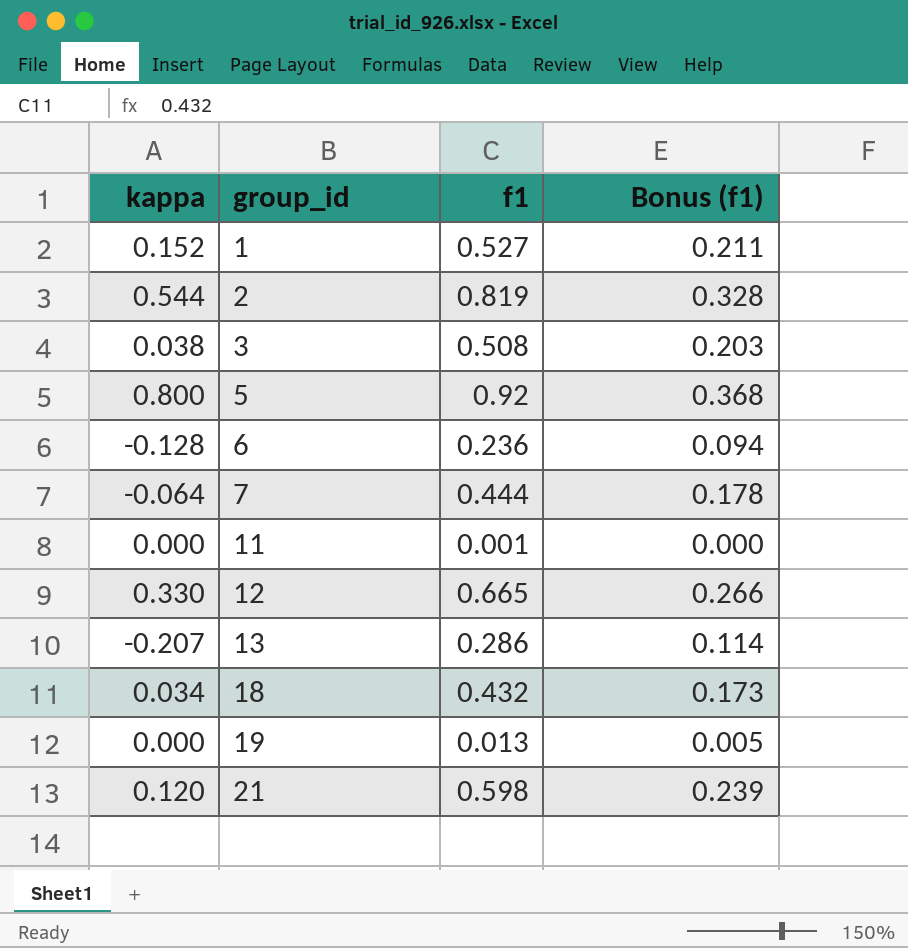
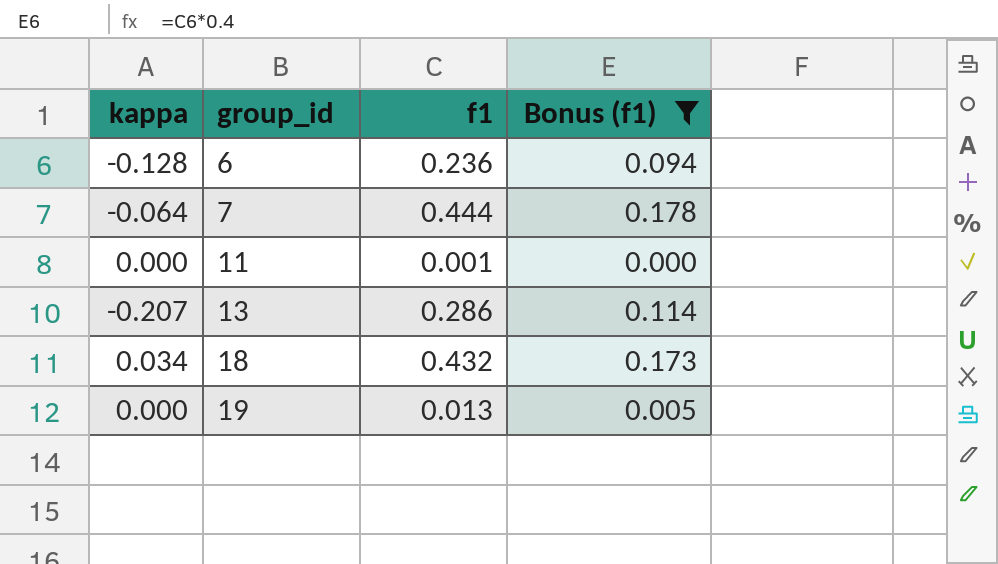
filter: none -> Bonus (f1) <= 0.178

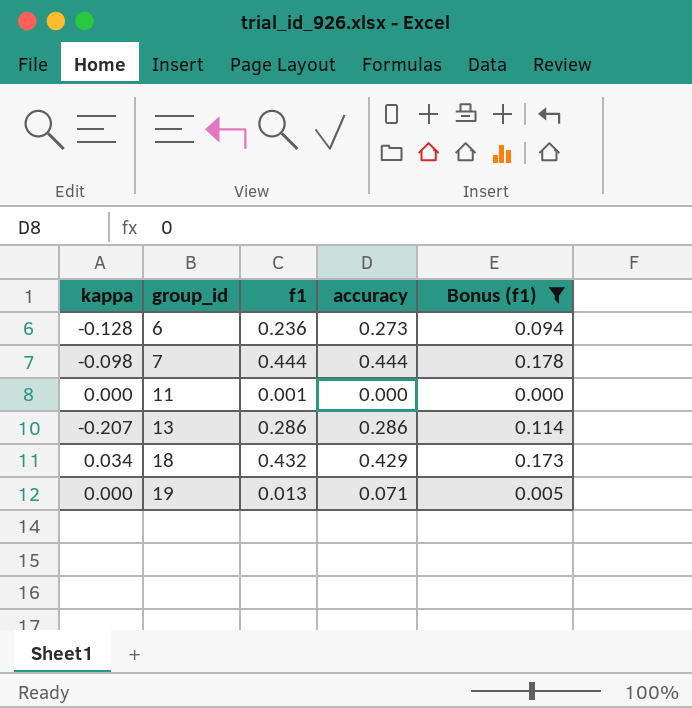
column accuracy | position: none -> 4
7 | kappa: -0.064 -> -0.098

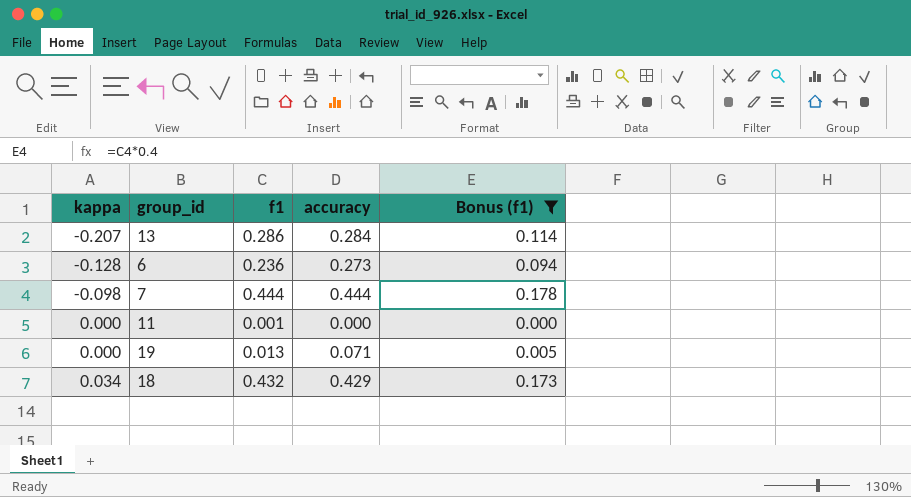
row order: group_id ascending -> kappa ascending
13 | accuracy: 0.286 -> 0.284

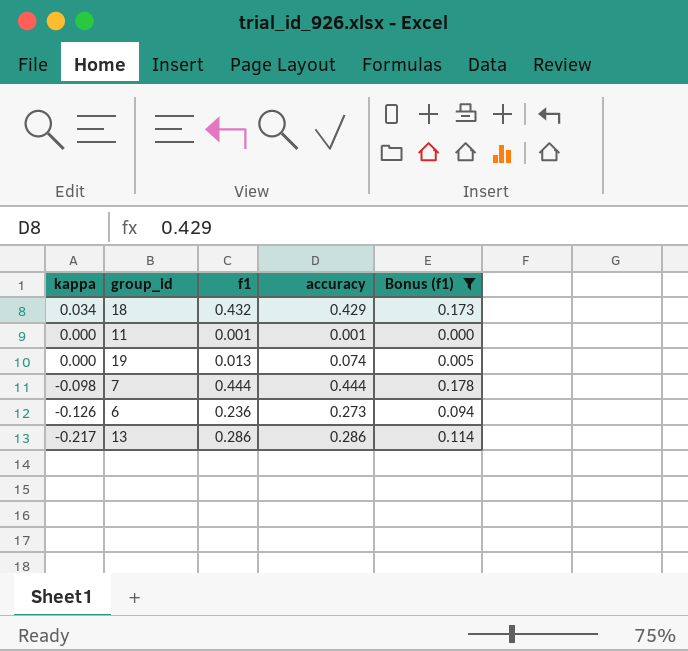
row order: kappa ascending -> kappa descending
11 | accuracy: 0.000 -> 0.001
19 | accuracy: 0.071 -> 0.074
6 | kappa: -0.128 -> -0.126
13 | kappa: -0.207 -> -0.217
13 | accuracy: 0.284 -> 0.286

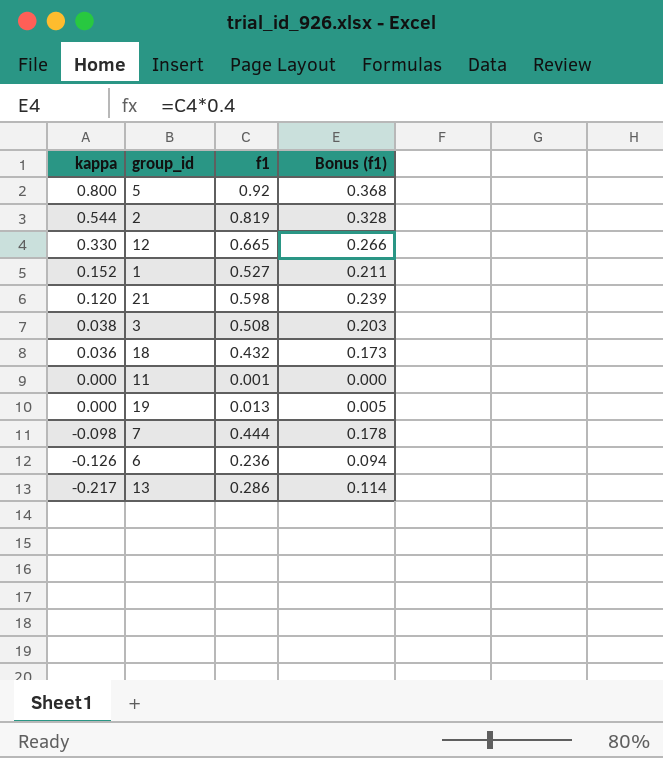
filter: Bonus (f1) <= 0.178 -> none
column accuracy | position: 4 -> none
18 | kappa: 0.034 -> 0.036

